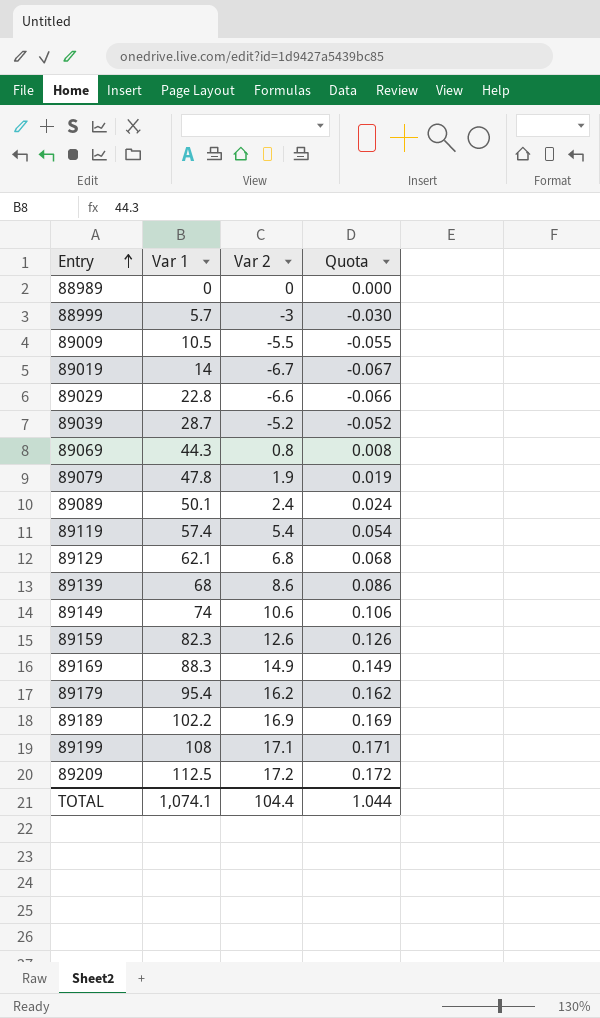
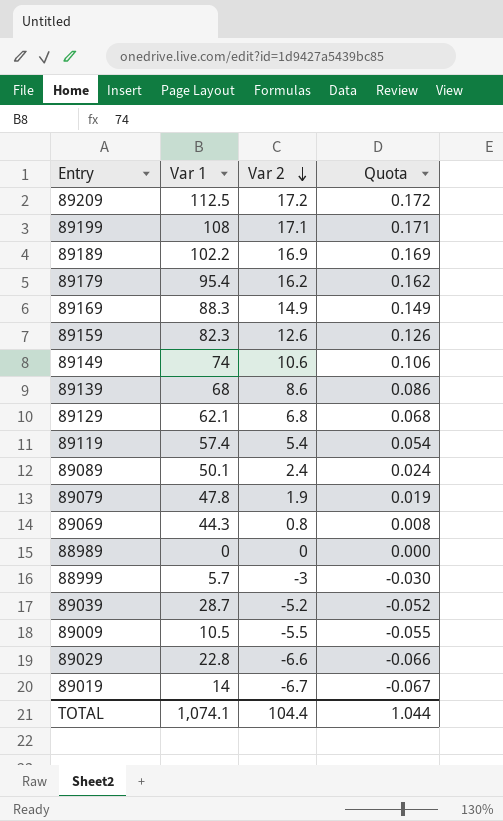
row order: Entry ascending -> Var 2 descending

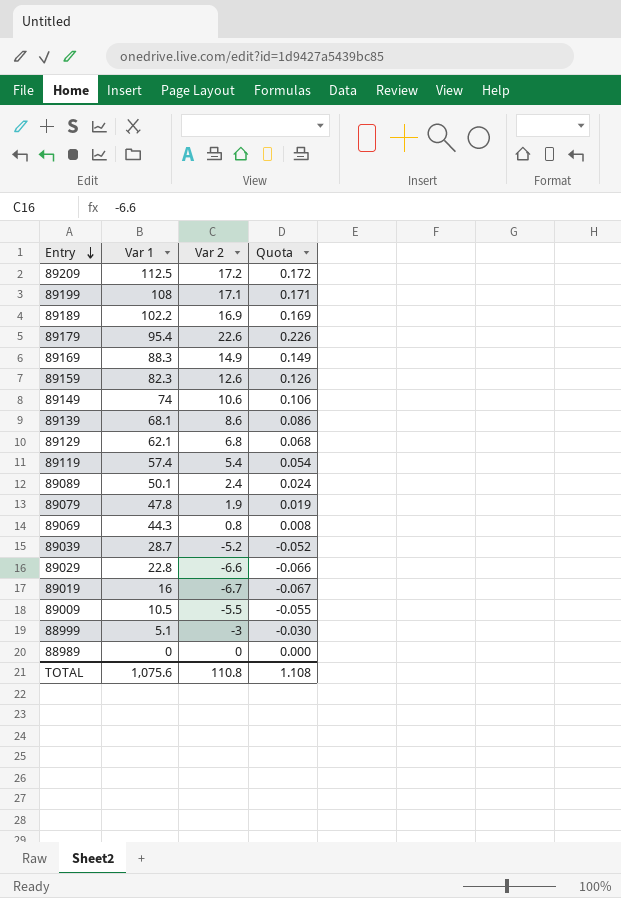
row order: Var 2 descending -> Entry descending
89179 | Var 2: 16.2 -> 22.6
89179 | Quota: 0.162 -> 0.226
89139 | Var 1: 68 -> 68.1
89019 | Var 1: 14 -> 16
88999 | Var 1: 5.7 -> 5.1
TOTAL | Var 1: 1,074.1 -> 1,075.6
TOTAL | Var 2: 104.4 -> 110.8
TOTAL | Quota: 1.044 -> 1.108

